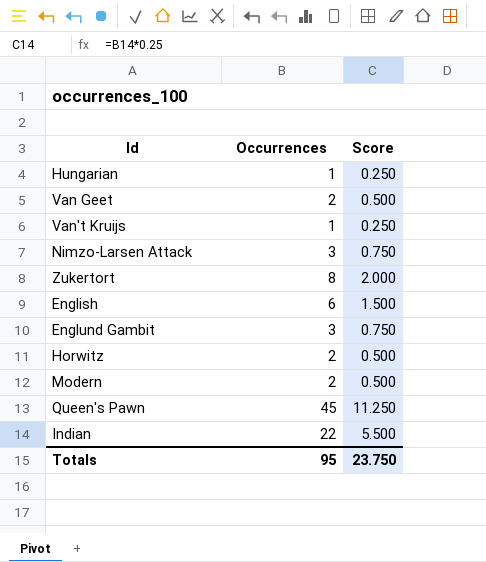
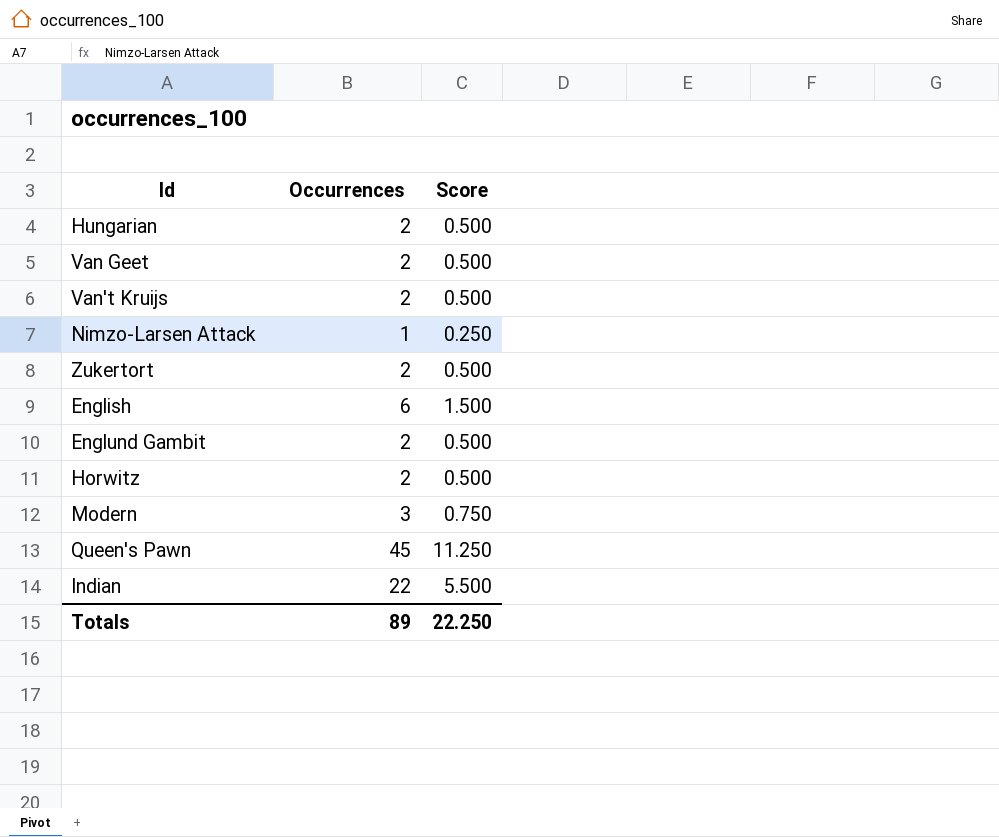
Hungarian | Occurrences: 1 -> 2
Hungarian | Score: 0.250 -> 0.500
Van't Kruijs | Occurrences: 1 -> 2
Van't Kruijs | Score: 0.250 -> 0.500
Nimzo-Larsen Attack | Occurrences: 3 -> 1
Nimzo-Larsen Attack | Score: 0.750 -> 0.250
Zukertort | Occurrences: 8 -> 2
Zukertort | Score: 2.000 -> 0.500
Englund Gambit | Occurrences: 3 -> 2
Englund Gambit | Score: 0.750 -> 0.500
Modern | Occurrences: 2 -> 3
Modern | Score: 0.500 -> 0.750
Totals | Occurrences: 95 -> 89
Totals | Score: 23.750 -> 22.250

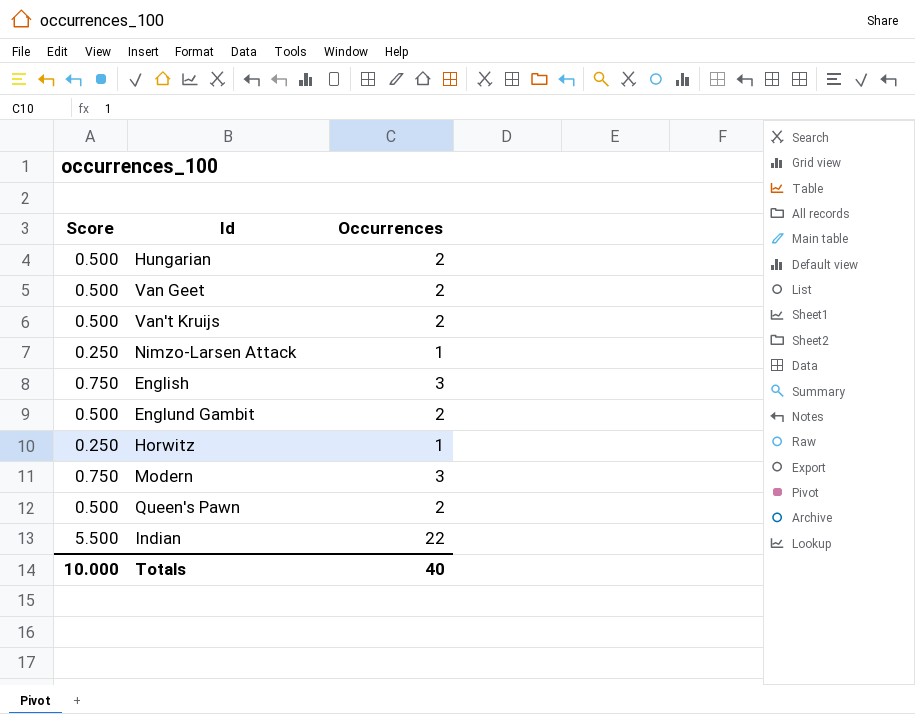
column Score | position: 3 -> 1
row Zukertort: 2 | 0.500 -> none
English | Score: 1.500 -> 0.750
English | Occurrences: 6 -> 3
Horwitz | Score: 0.500 -> 0.250
Horwitz | Occurrences: 2 -> 1
Queen's Pawn | Score: 11.250 -> 0.500
Queen's Pawn | Occurrences: 45 -> 2
Totals | Score: 22.250 -> 10.000
Totals | Occurrences: 89 -> 40

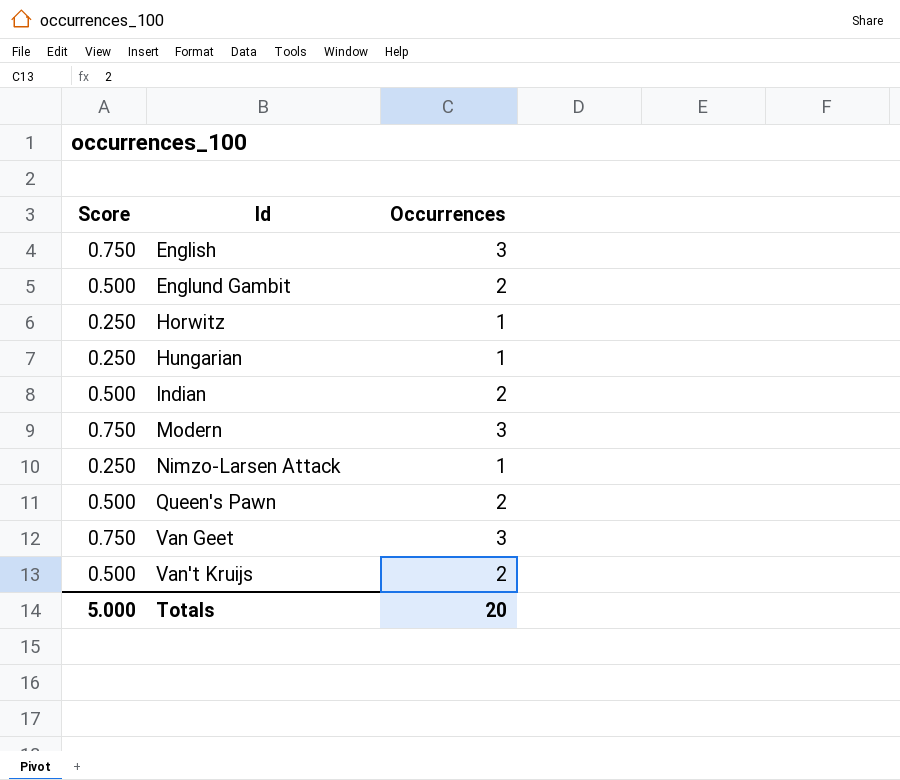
row order: none -> Id ascending
Hungarian | Score: 0.500 -> 0.250
Hungarian | Occurrences: 2 -> 1
Indian | Score: 5.500 -> 0.500
Indian | Occurrences: 22 -> 2
Van Geet | Score: 0.500 -> 0.750
Van Geet | Occurrences: 2 -> 3
Totals | Score: 10.000 -> 5.000
Totals | Occurrences: 40 -> 20

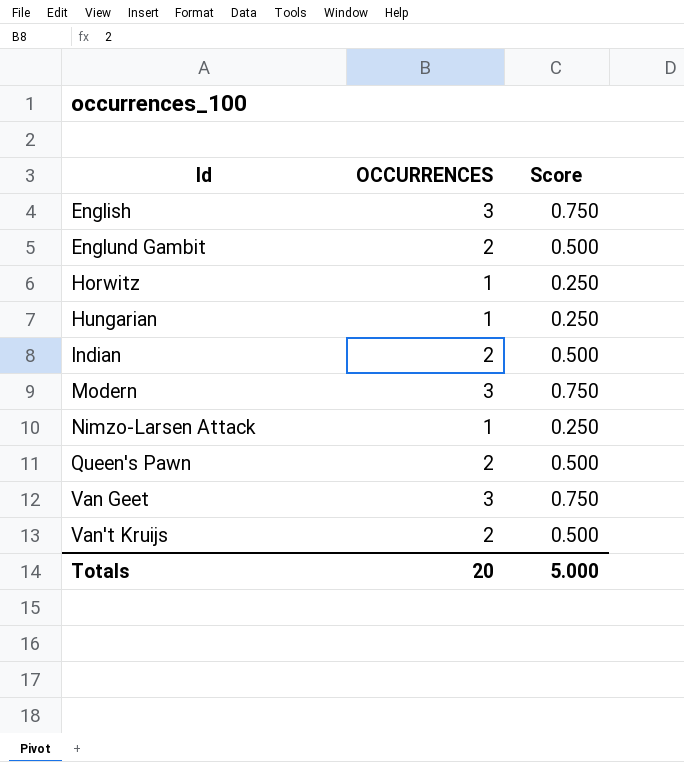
column name: Occurrences -> OCCURRENCES
column Score | position: 1 -> 3

